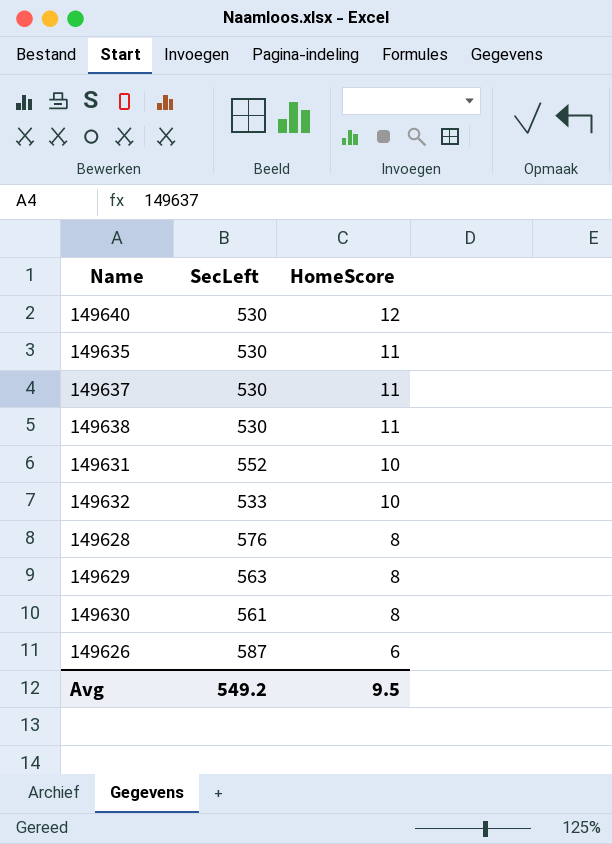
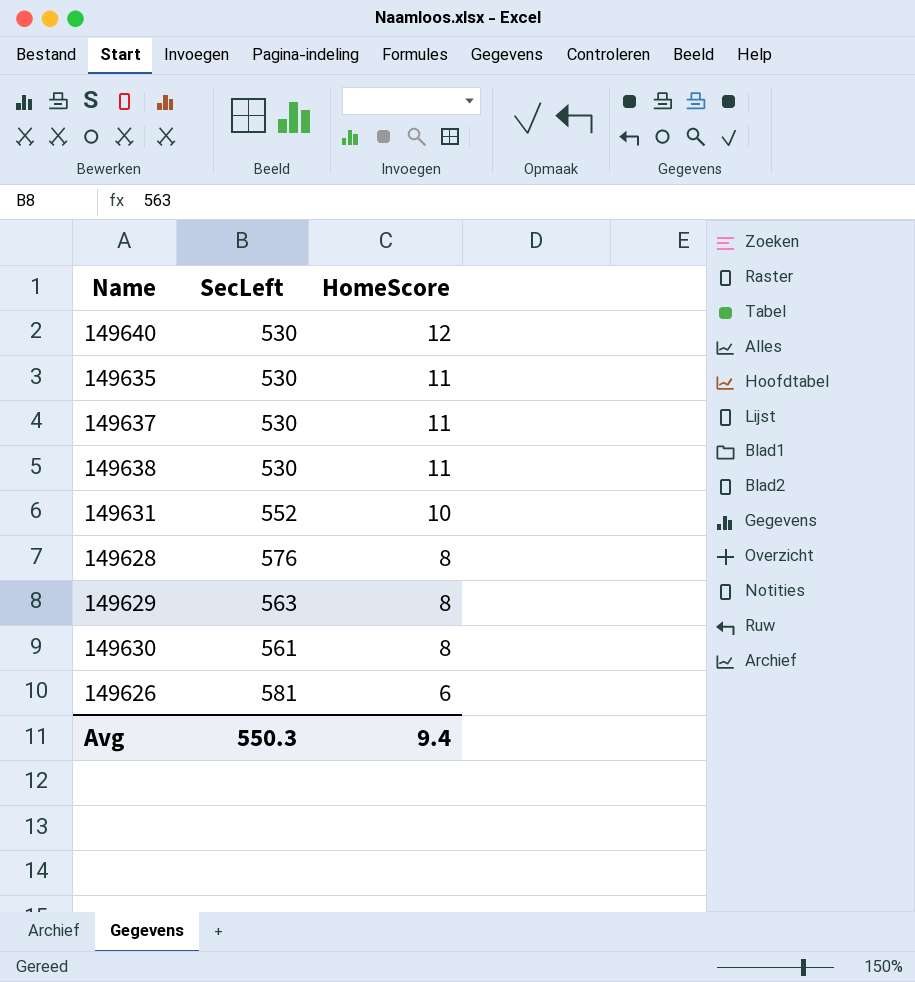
row 149632: 533 | 10 -> none
149626 | SecLeft: 587 -> 581
Avg | SecLeft: 549.2 -> 550.3
Avg | HomeScore: 9.5 -> 9.4

